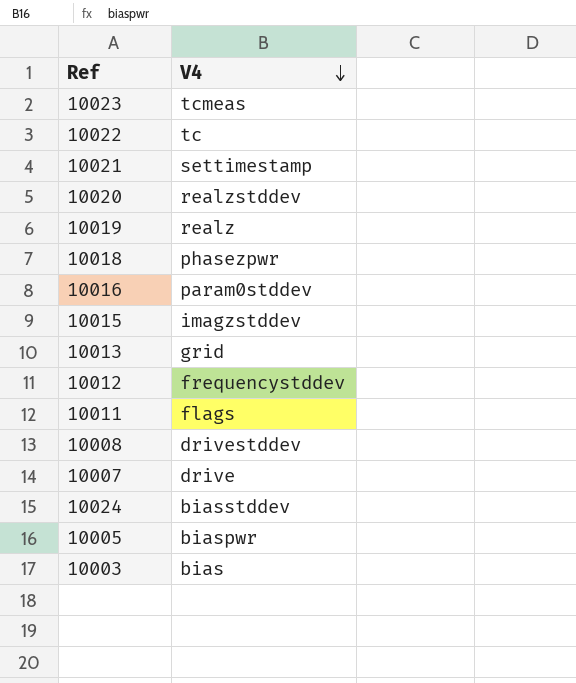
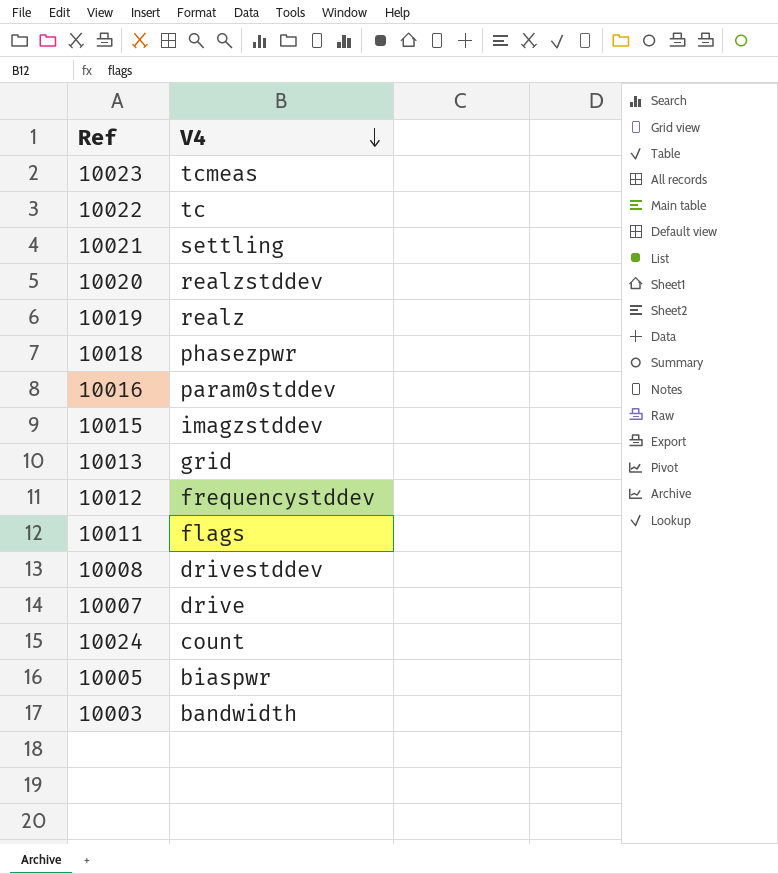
10021 | V4: settimestamp -> settling
10024 | V4: biasstddev -> count
10003 | V4: bias -> bandwidth

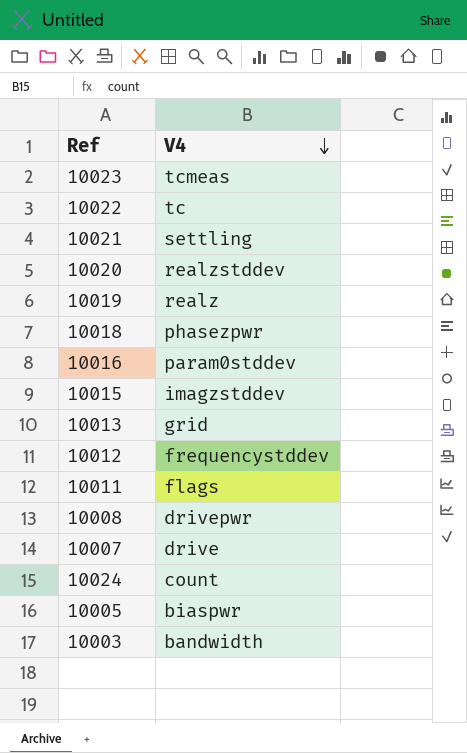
10008 | V4: drivestddev -> drivepwr

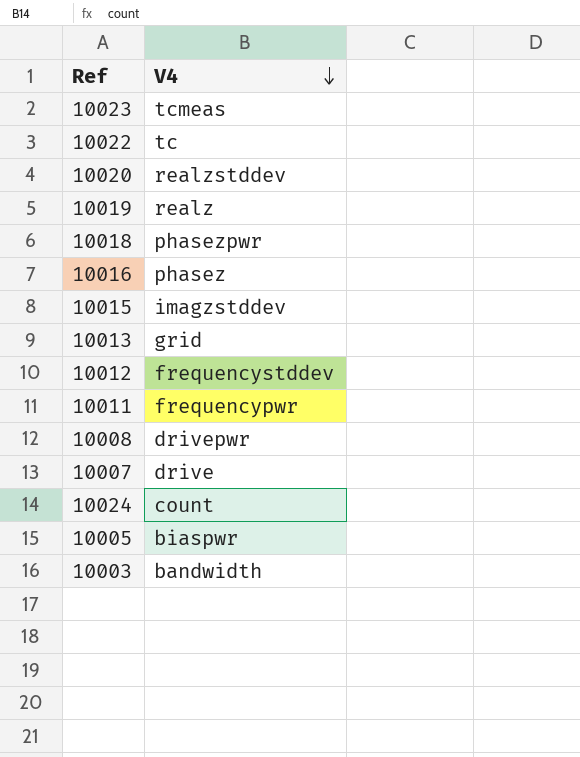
row 10021: settling -> none
10016 | V4: param0stddev -> phasez
10011 | V4: flags -> frequencypwr

